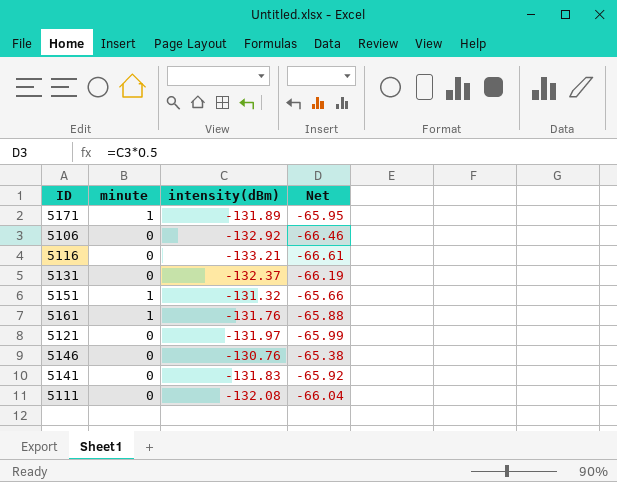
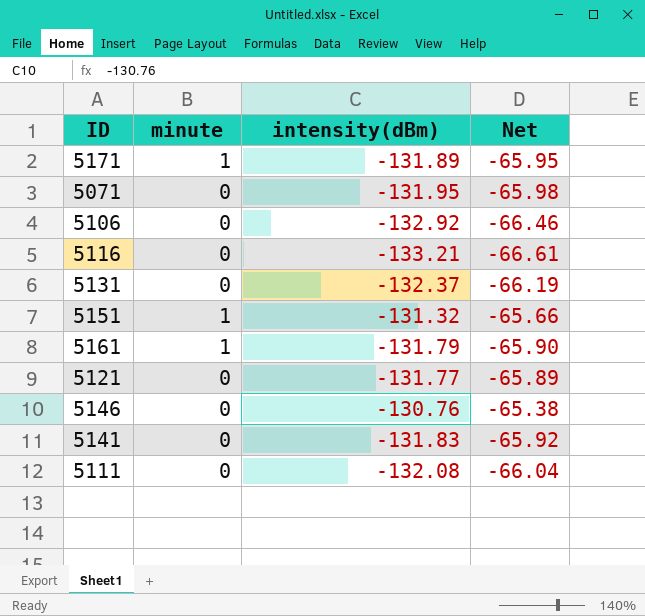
row 5071: none -> 0 | -131.95 | -65.98
5161 | intensity(dBm): -131.76 -> -131.79
5161 | Net: -65.88 -> -65.90
5121 | intensity(dBm): -131.97 -> -131.77
5121 | Net: -65.99 -> -65.89

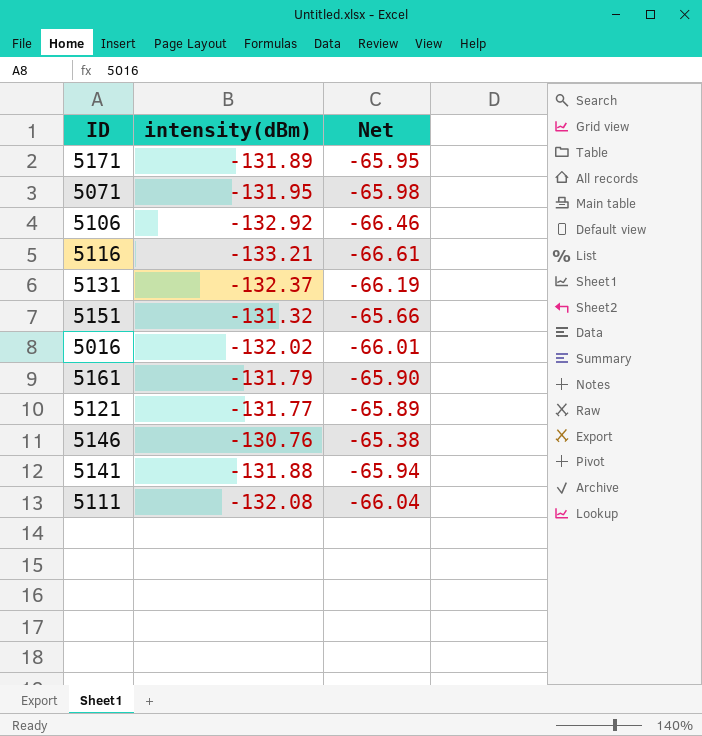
column minute | position: 2 -> none
row 5016: none -> -132.02 | -66.01
5141 | intensity(dBm): -131.83 -> -131.88
5141 | Net: -65.92 -> -65.94

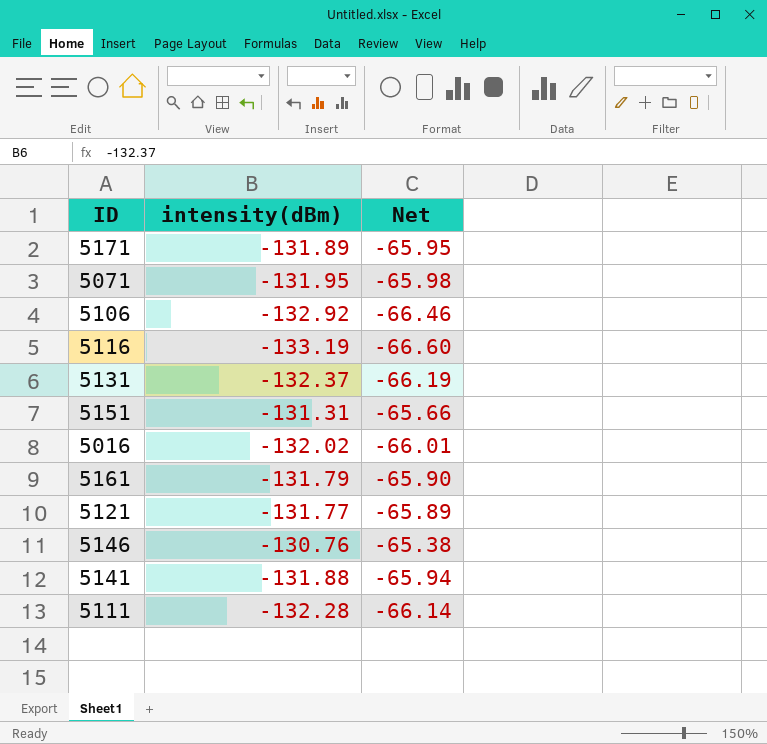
5116 | intensity(dBm): -133.21 -> -133.19
5116 | Net: -66.61 -> -66.60
5151 | intensity(dBm): -131.32 -> -131.31
5111 | intensity(dBm): -132.08 -> -132.28
5111 | Net: -66.04 -> -66.14

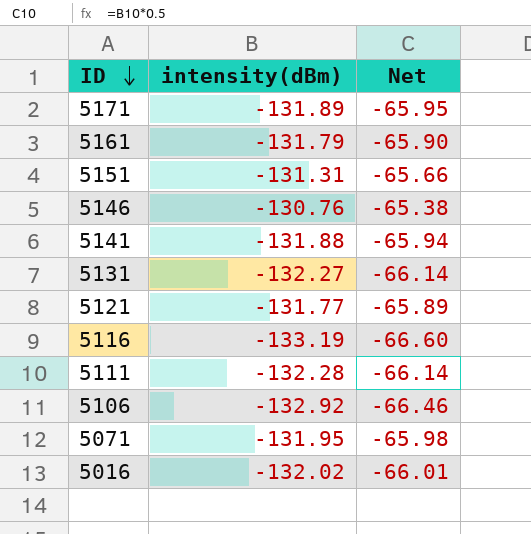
row order: none -> ID descending
5131 | intensity(dBm): -132.37 -> -132.27
5131 | Net: -66.19 -> -66.14

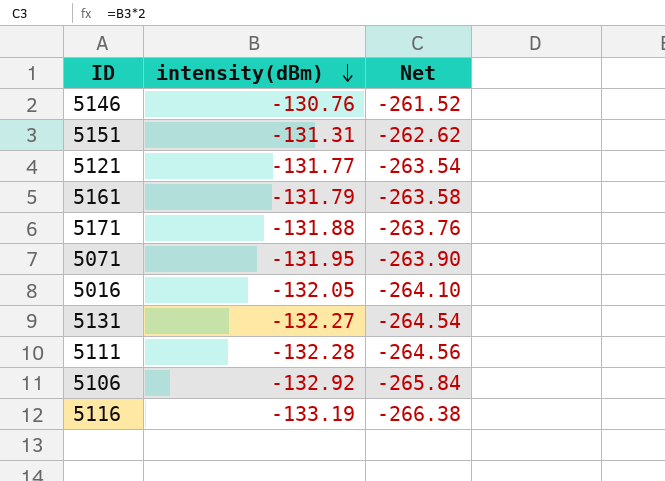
row order: ID descending -> intensity(dBm) descending
column Net | formula: [intensity(dBm)] * 0.5 -> [intensity(dBm)] * 2
row 5141: -131.88 | -65.94 -> none
5171 | intensity(dBm): -131.89 -> -131.88
5016 | intensity(dBm): -132.02 -> -132.05

